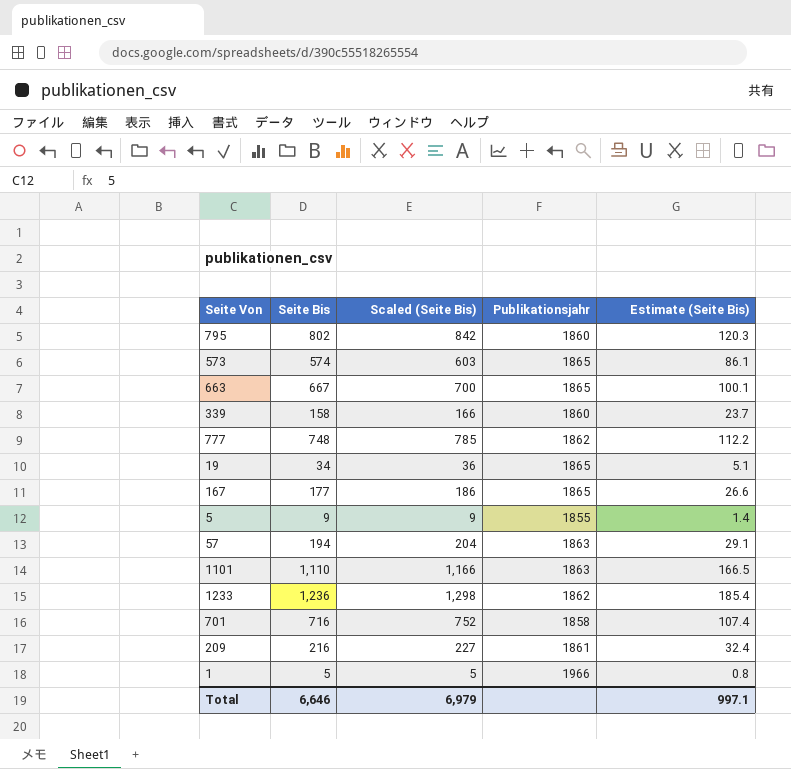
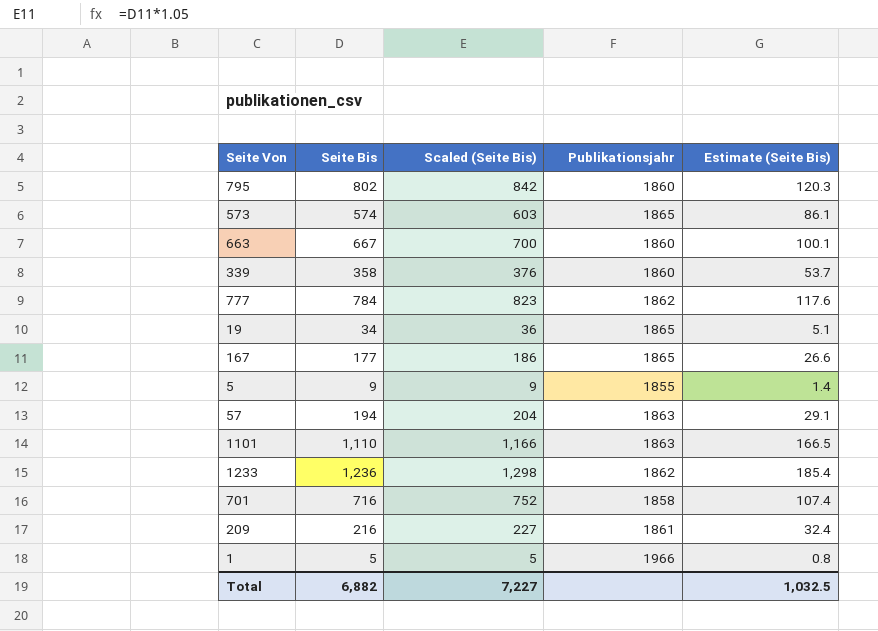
663 | Publikationsjahr: 1865 -> 1860
339 | Seite Bis: 158 -> 358
339 | Scaled (Seite Bis): 166 -> 376
339 | Estimate (Seite Bis): 23.7 -> 53.7
777 | Seite Bis: 748 -> 784
777 | Scaled (Seite Bis): 785 -> 823
777 | Estimate (Seite Bis): 112.2 -> 117.6
Total | Seite Bis: 6,646 -> 6,882
Total | Scaled (Seite Bis): 6,979 -> 7,227
Total | Estimate (Seite Bis): 997.1 -> 1,032.5

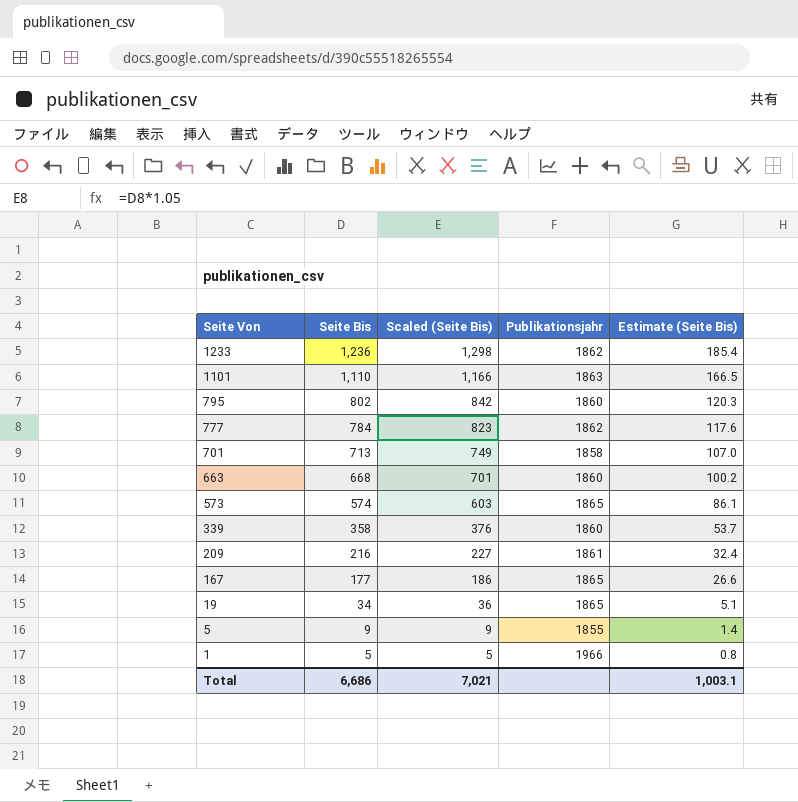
row order: none -> Seite Von descending
row 57: 194 | 204 | 1863 | 29.1 -> none
701 | Seite Bis: 716 -> 713
701 | Scaled (Seite Bis): 752 -> 749
701 | Estimate (Seite Bis): 107.4 -> 107.0
663 | Seite Bis: 667 -> 668
663 | Scaled (Seite Bis): 700 -> 701
663 | Estimate (Seite Bis): 100.1 -> 100.2
Total | Seite Bis: 6,882 -> 6,686
Total | Scaled (Seite Bis): 7,227 -> 7,021
Total | Estimate (Seite Bis): 1,032.5 -> 1,003.1

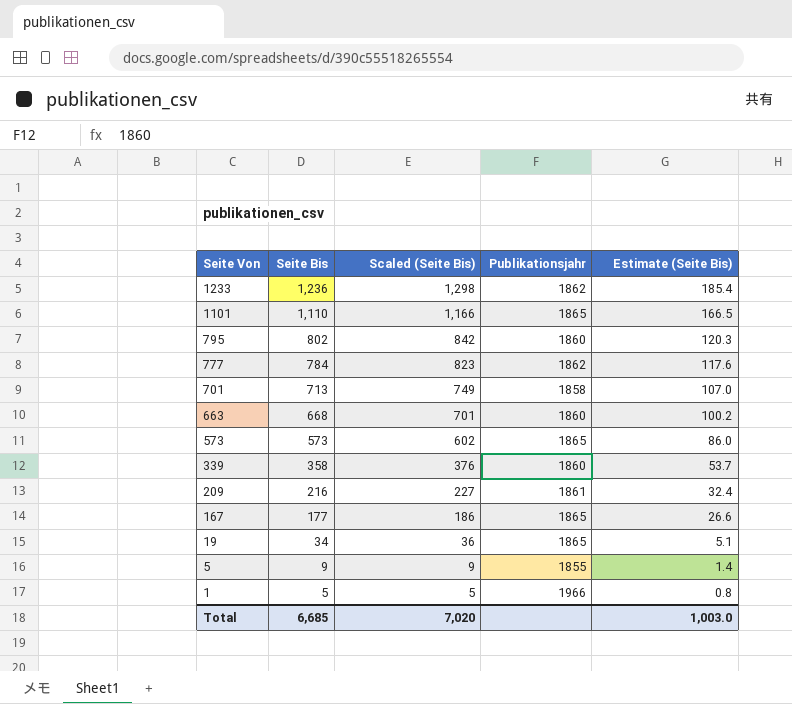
1101 | Publikationsjahr: 1863 -> 1865
573 | Seite Bis: 574 -> 573
573 | Scaled (Seite Bis): 603 -> 602
573 | Estimate (Seite Bis): 86.1 -> 86.0
Total | Seite Bis: 6,686 -> 6,685
Total | Scaled (Seite Bis): 7,021 -> 7,020
Total | Estimate (Seite Bis): 1,003.1 -> 1,003.0

